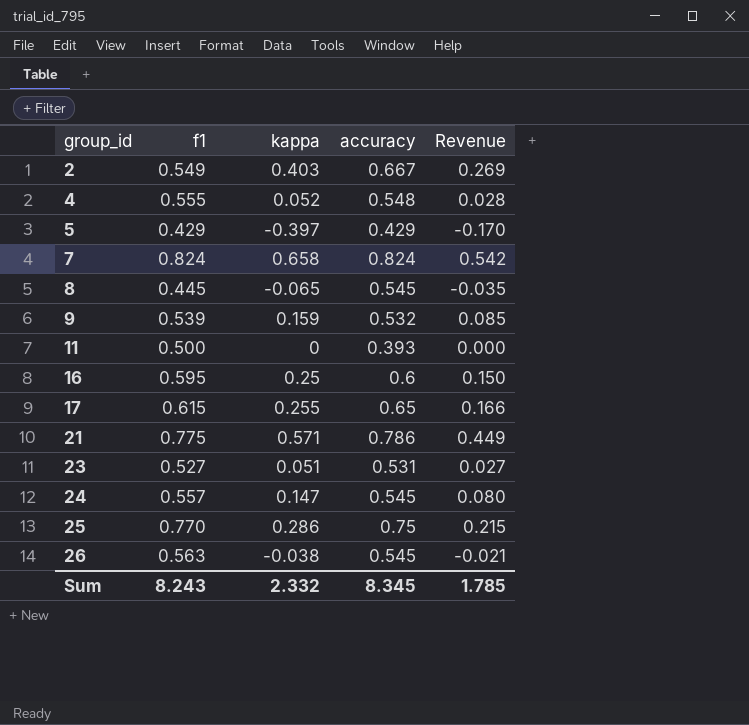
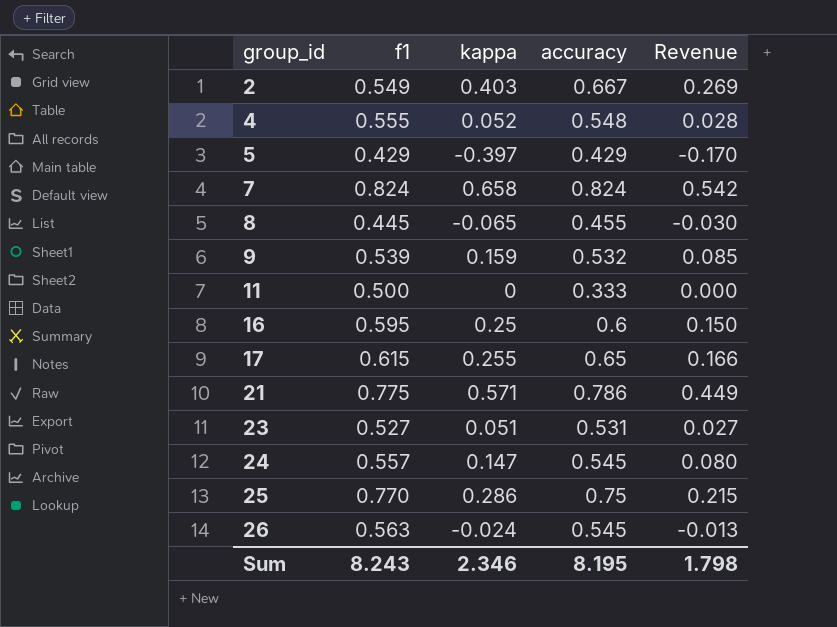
8 | accuracy: 0.545 -> 0.455
8 | Revenue: -0.035 -> -0.030
11 | accuracy: 0.393 -> 0.333
26 | kappa: -0.038 -> -0.024
26 | Revenue: -0.021 -> -0.013
Sum | kappa: 2.332 -> 2.346
Sum | accuracy: 8.345 -> 8.195
Sum | Revenue: 1.785 -> 1.798

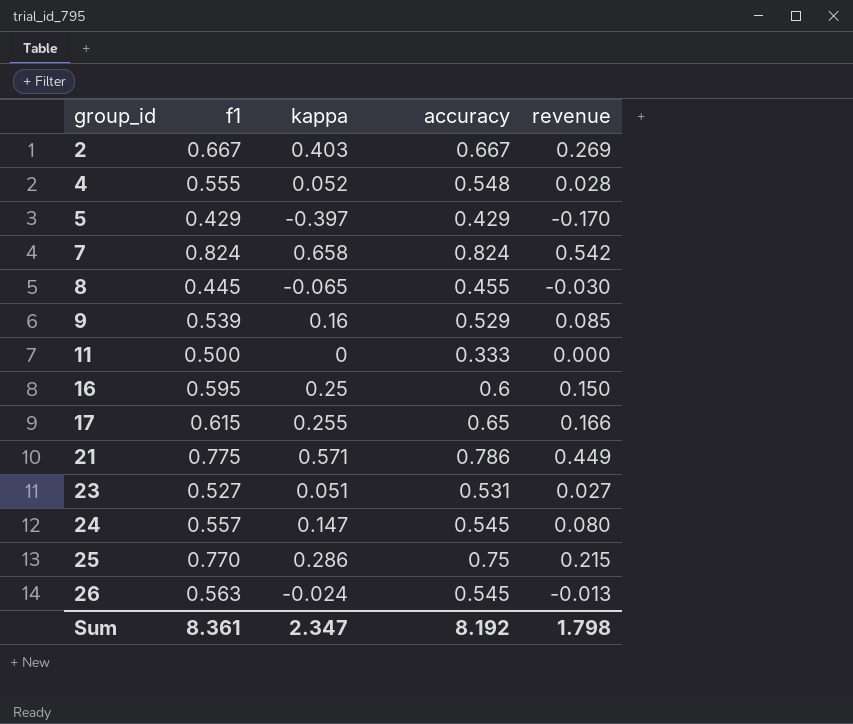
column name: Revenue -> revenue
2 | f1: 0.549 -> 0.667
9 | kappa: 0.159 -> 0.16
9 | accuracy: 0.532 -> 0.529
Sum | f1: 8.243 -> 8.361
Sum | kappa: 2.346 -> 2.347
Sum | accuracy: 8.195 -> 8.192

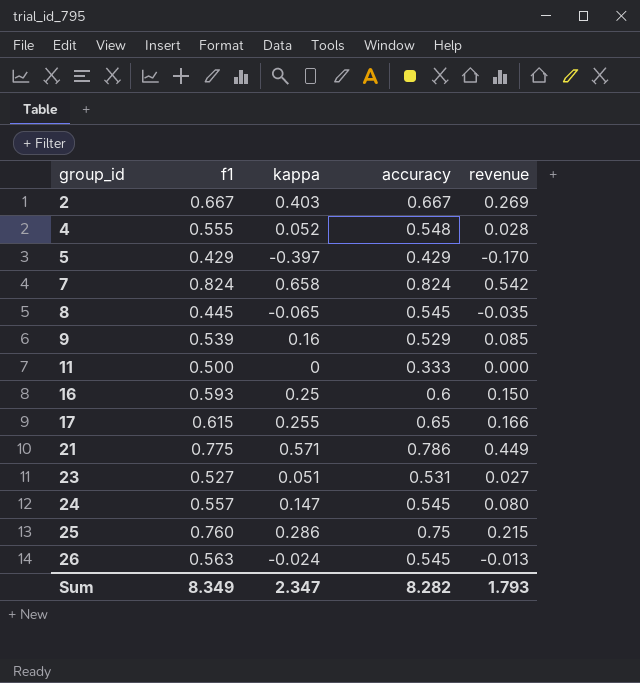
8 | accuracy: 0.455 -> 0.545
8 | revenue: -0.030 -> -0.035
16 | f1: 0.595 -> 0.593
25 | f1: 0.770 -> 0.760
Sum | f1: 8.361 -> 8.349
Sum | accuracy: 8.192 -> 8.282
Sum | revenue: 1.798 -> 1.793

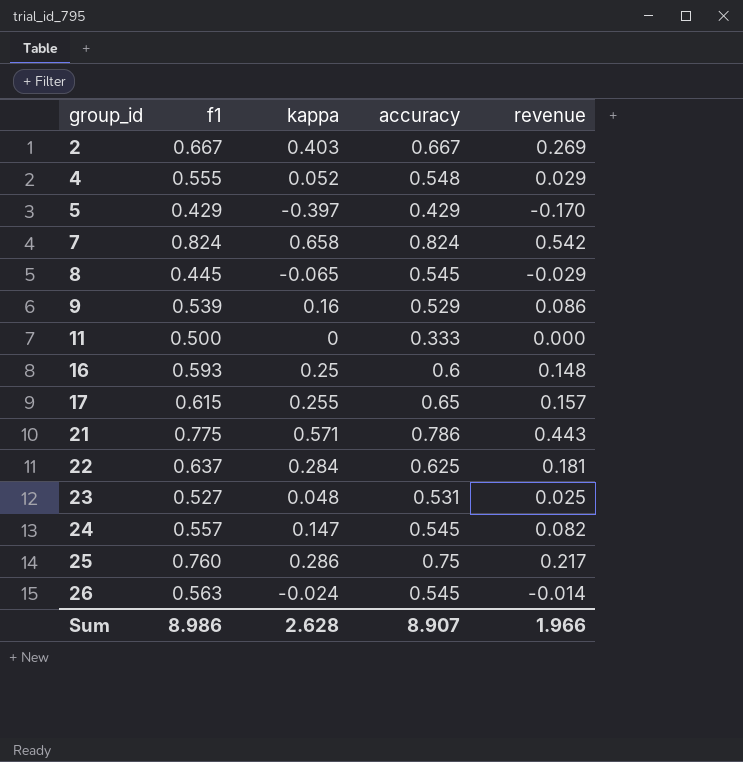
column revenue | formula: [kappa] * [accuracy] -> [f1] * [kappa]
row 22: none -> 0.637 | 0.284 | 0.625 | 0.181
23 | kappa: 0.051 -> 0.048
Sum | f1: 8.349 -> 8.986
Sum | kappa: 2.347 -> 2.628
Sum | accuracy: 8.282 -> 8.907
Sum | revenue: 1.793 -> 1.966

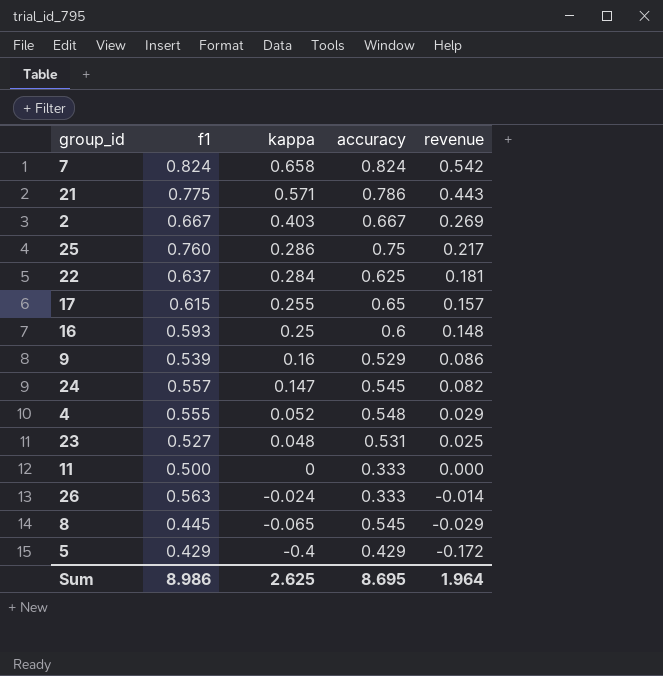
row order: group_id ascending -> kappa descending
26 | accuracy: 0.545 -> 0.333
5 | kappa: -0.397 -> -0.4
5 | revenue: -0.170 -> -0.172
Sum | kappa: 2.628 -> 2.625
Sum | accuracy: 8.907 -> 8.695
Sum | revenue: 1.966 -> 1.964

